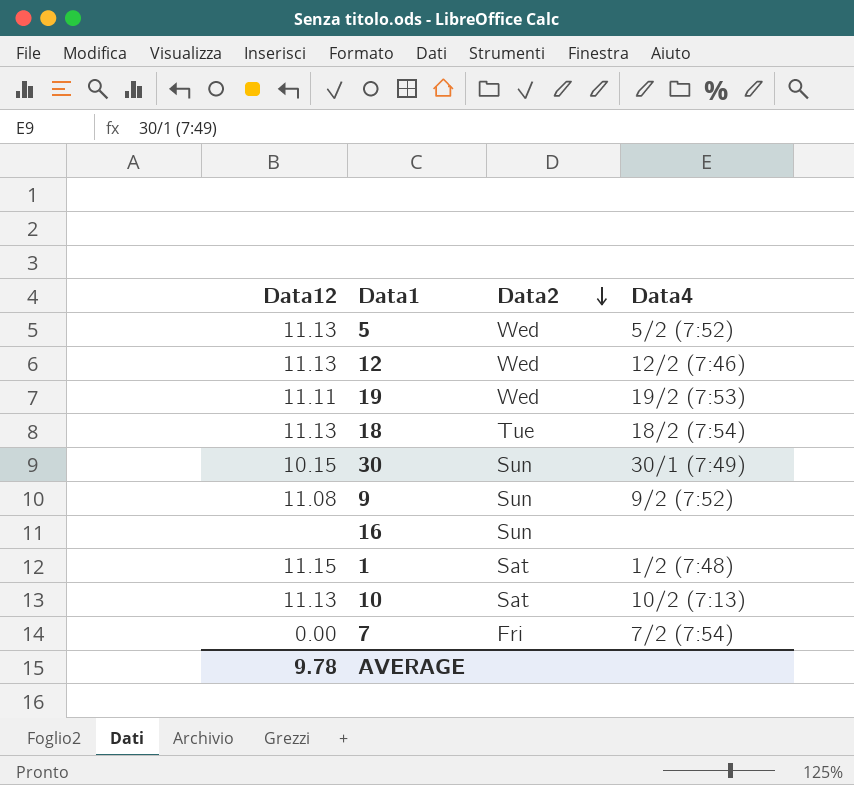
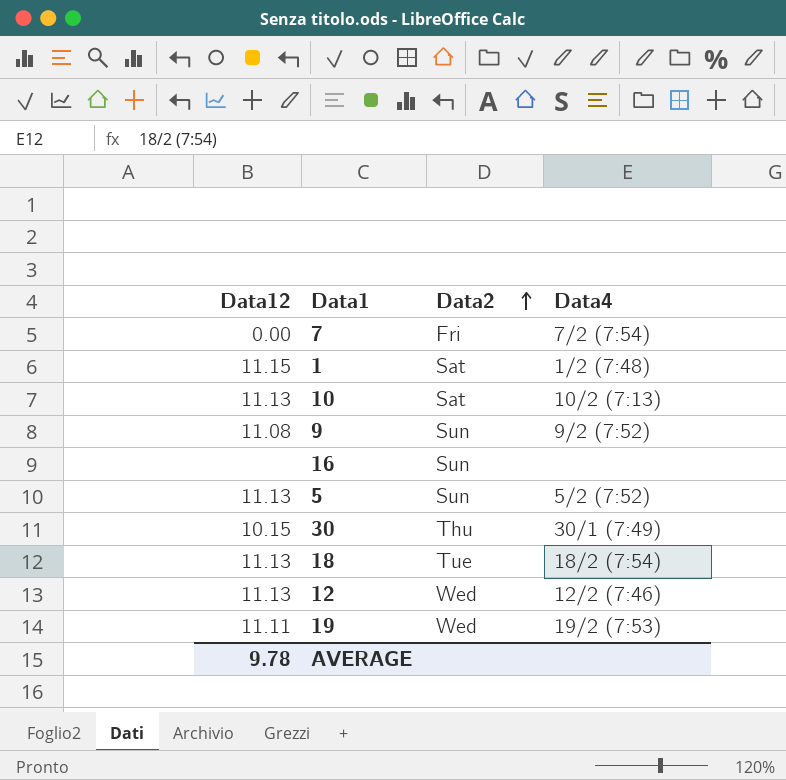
row order: Data2 descending -> Data2 ascending
5 | Data2: Wed -> Sun
30 | Data2: Sun -> Thu

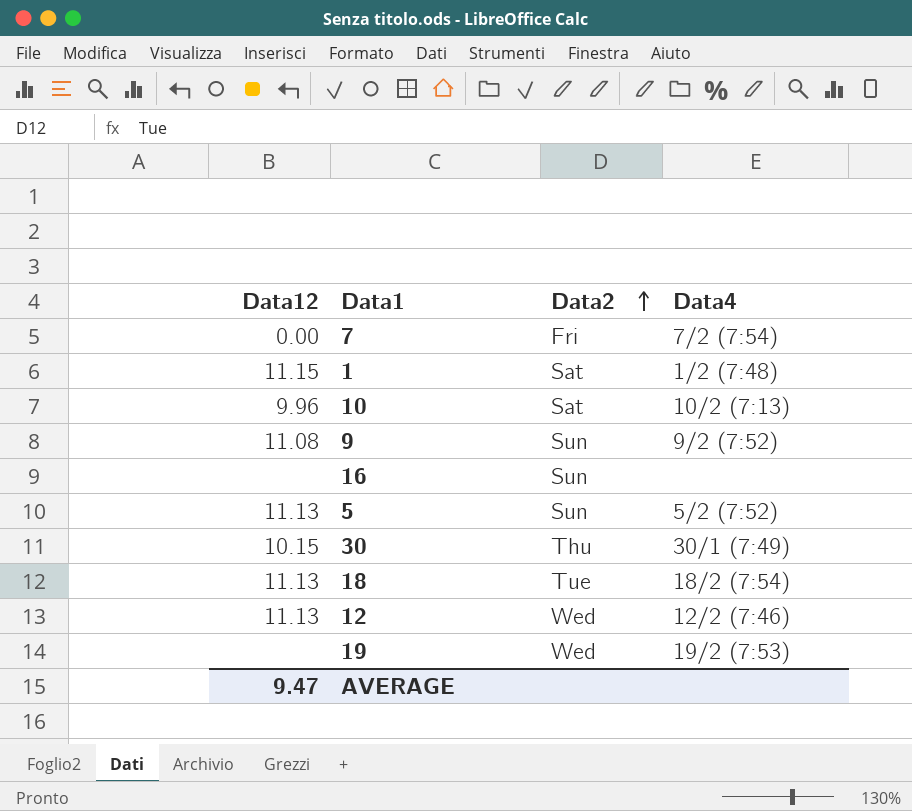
10 | Data12: 11.13 -> 9.96
19 | Data12: 11.11 -> none
AVERAGE | Data12: 9.78 -> 9.47

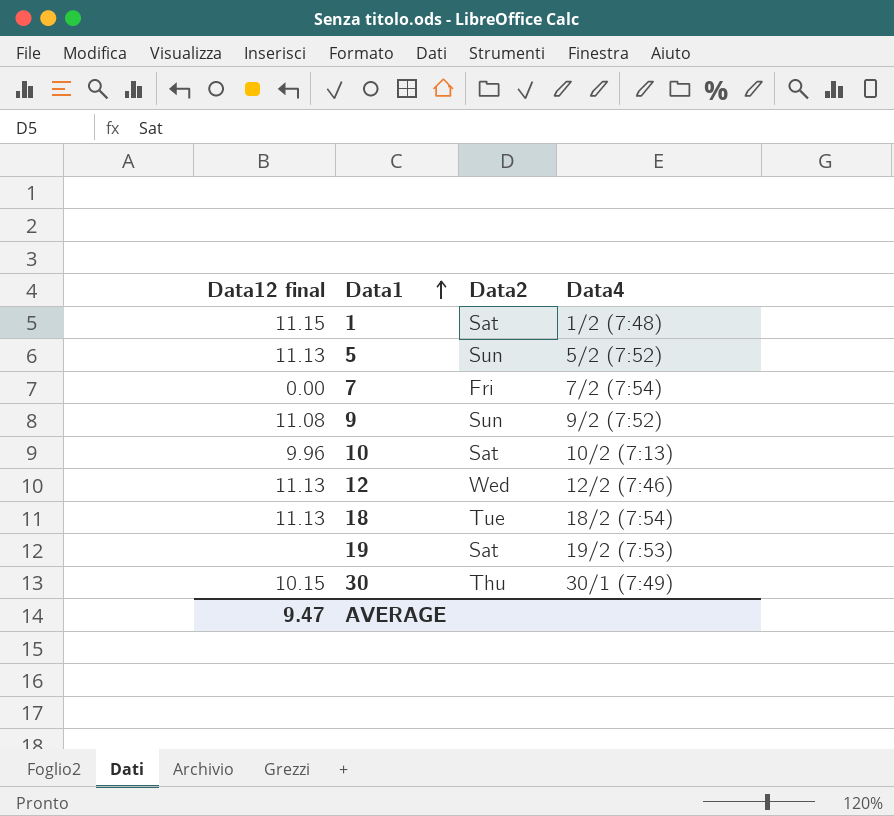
row order: Data2 ascending -> Data1 ascending
column name: Data12 -> Data12 final
row 16: none | Sun | none -> none
19 | Data2: Wed -> Sat

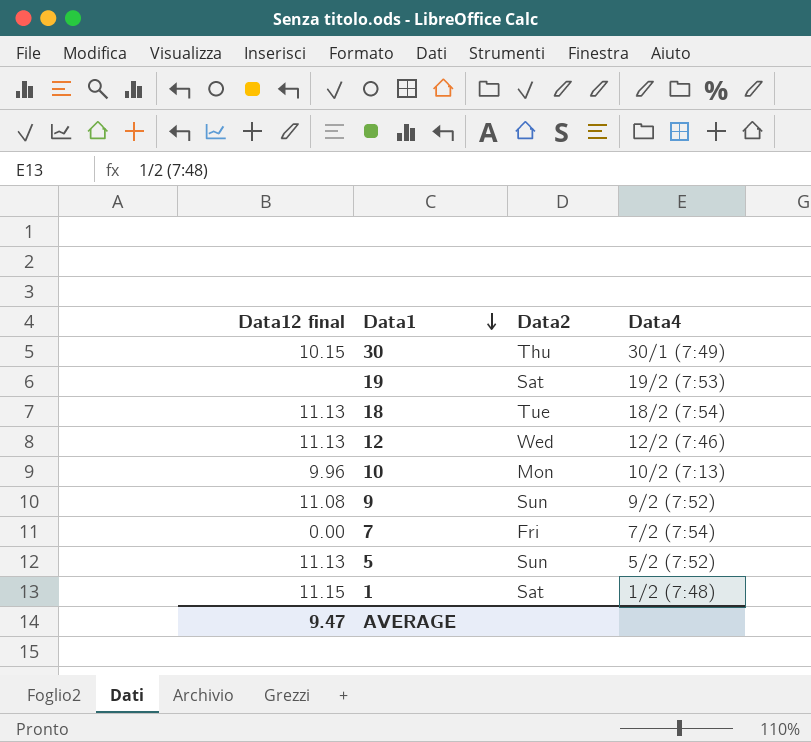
row order: Data1 ascending -> Data1 descending
10 | Data2: Sat -> Mon

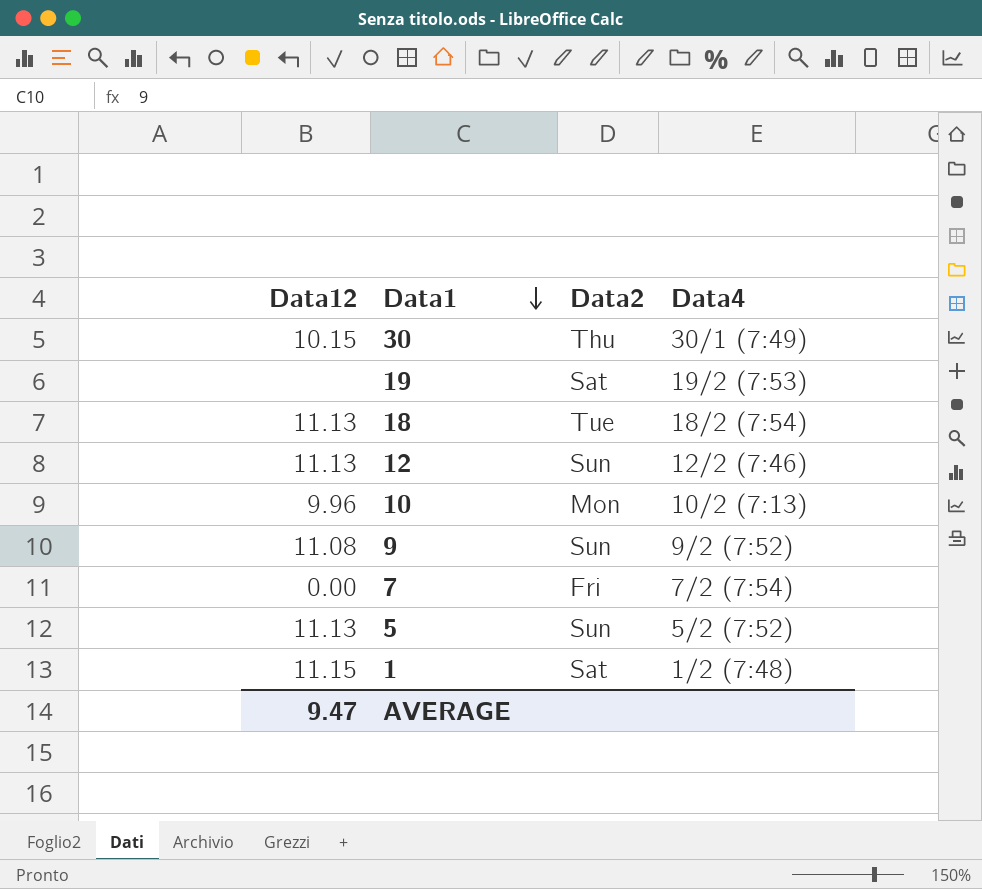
column name: Data12 final -> Data12
12 | Data2: Wed -> Sun

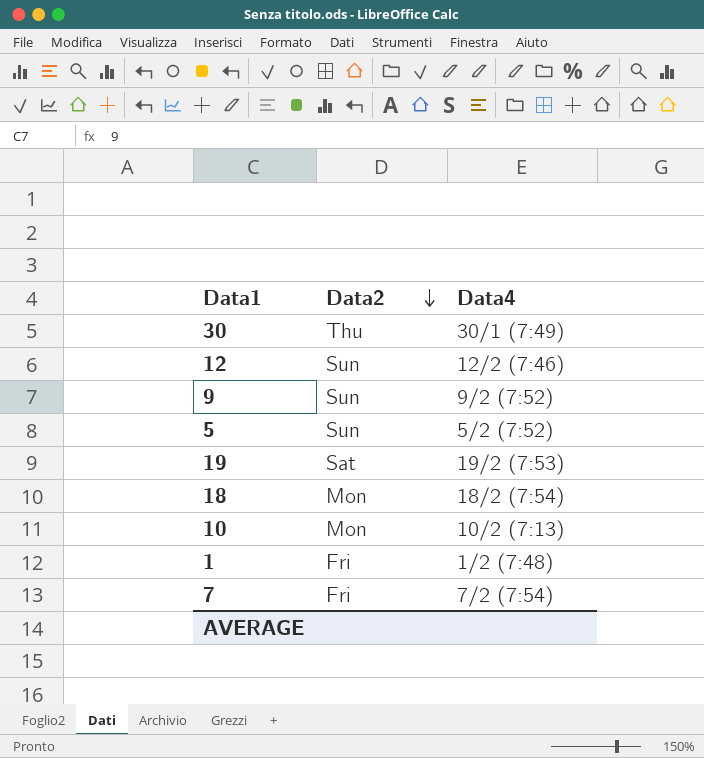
row order: Data1 descending -> Data2 descending
column Data12 | position: 1 -> none
18 | Data2: Tue -> Mon
1 | Data2: Sat -> Fri

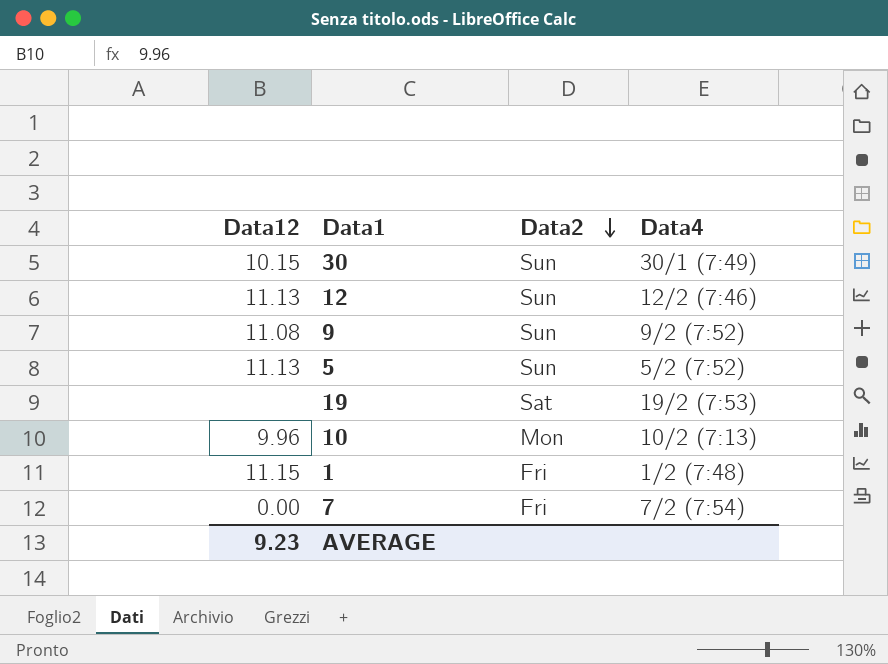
column Data12 | position: none -> 1
row 18: Mon | 18/2 (7:54) -> none
30 | Data2: Thu -> Sun

